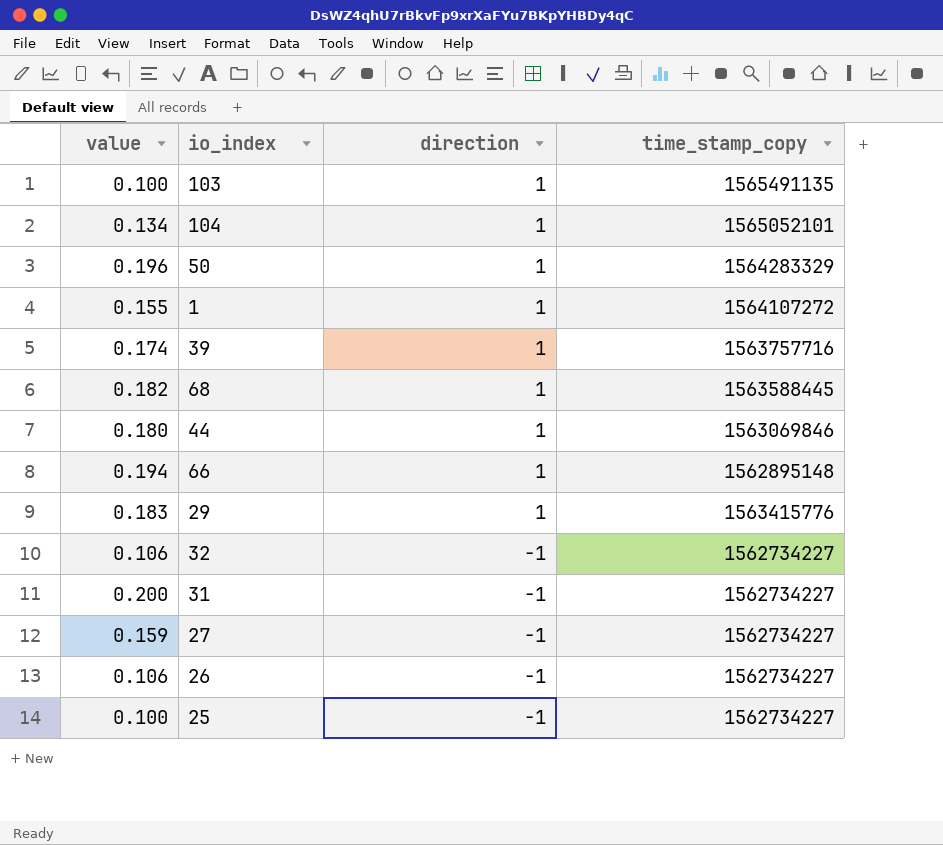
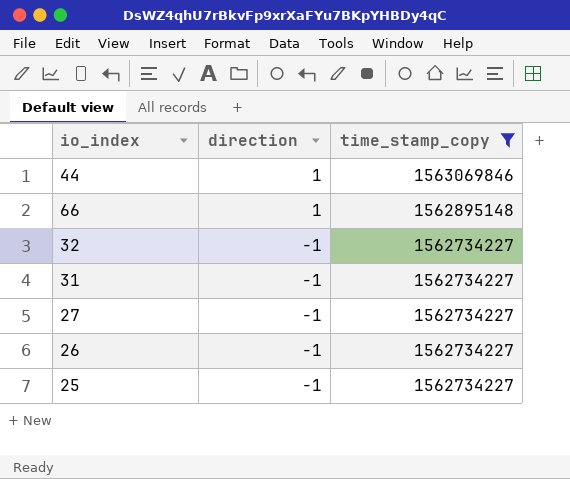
filter: none -> time_stamp_copy <= 1563069846
column value | position: 1 -> none

